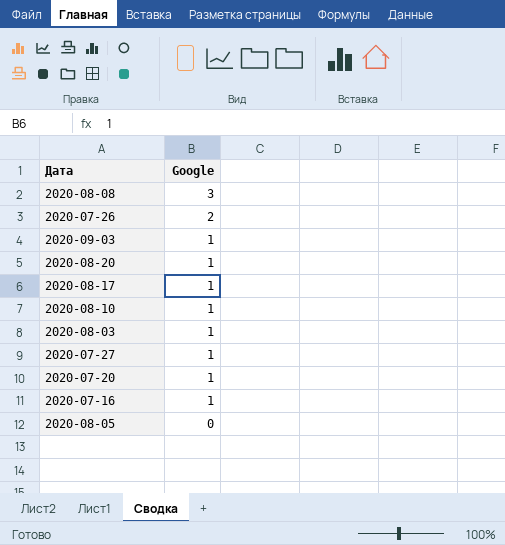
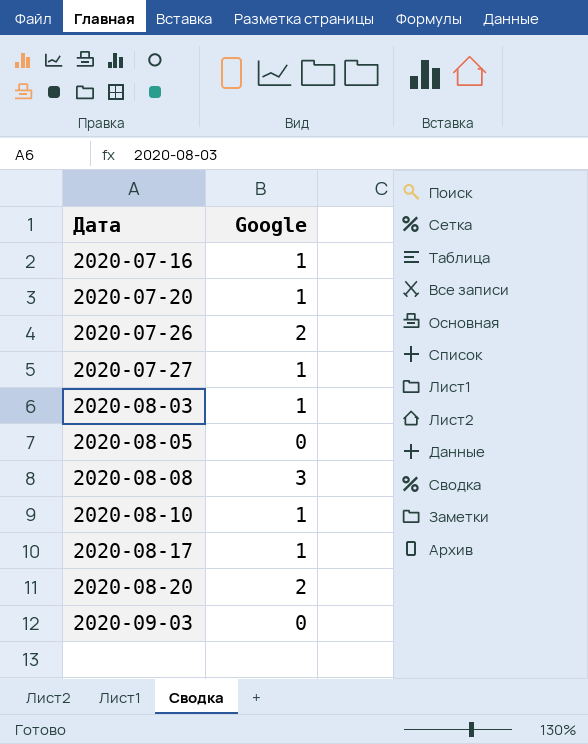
row order: Google descending -> Дата ascending
2020-08-20 | Google: 1 -> 2
2020-09-03 | Google: 1 -> 0

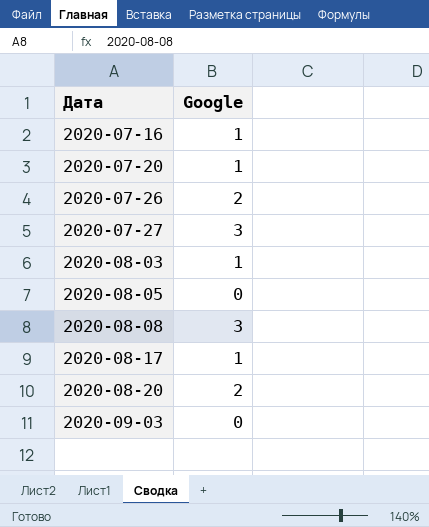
row 2020-08-10: 1 -> none
2020-07-27 | Google: 1 -> 3

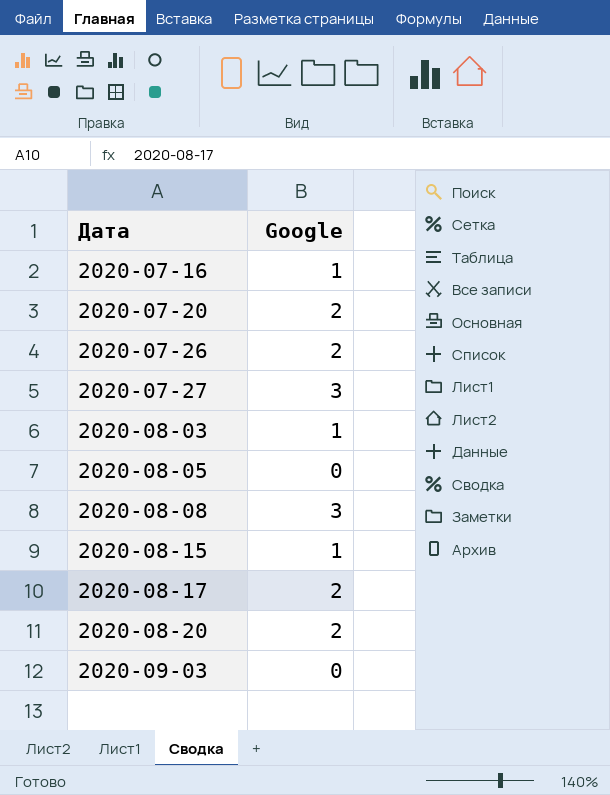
2020-07-20 | Google: 1 -> 2
row 2020-08-15: none -> 1
2020-08-17 | Google: 1 -> 2

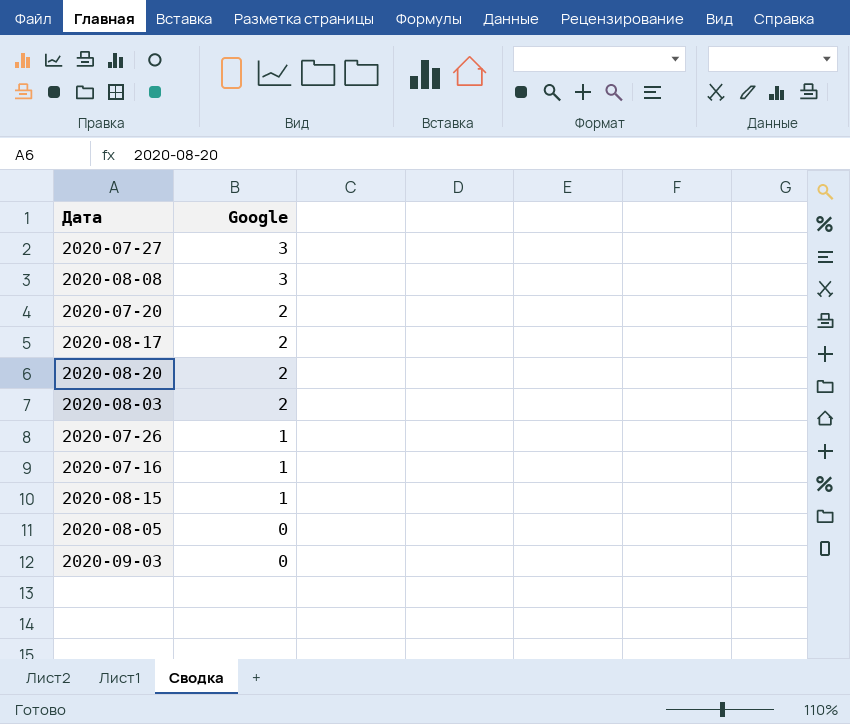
row order: Дата ascending -> Google descending
2020-08-03 | Google: 1 -> 2
2020-07-26 | Google: 2 -> 1

